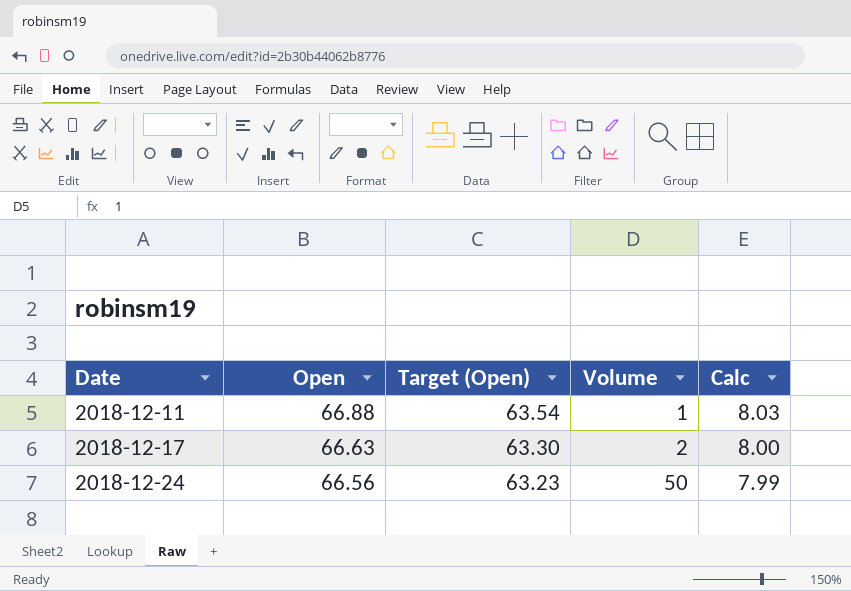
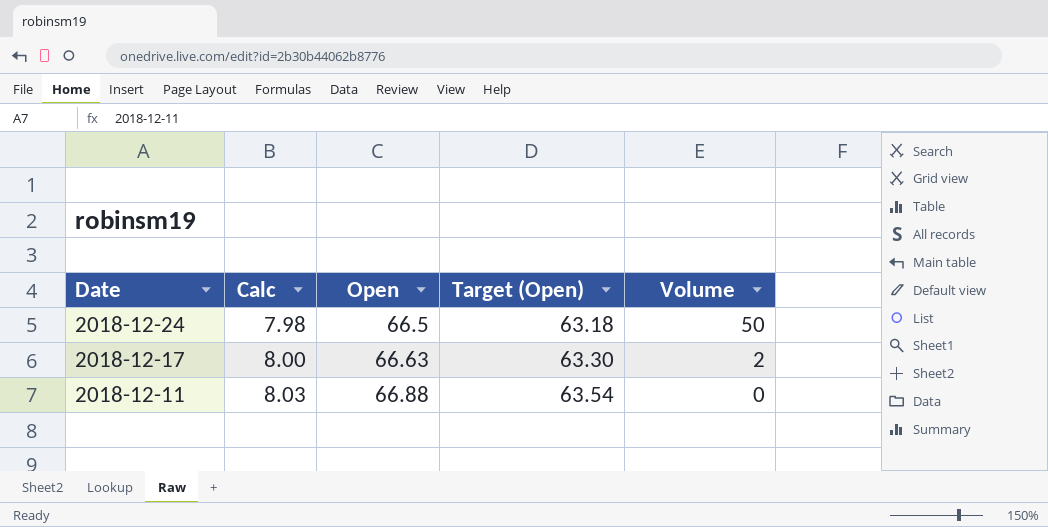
row order: Date ascending -> Date descending
column Calc | position: 5 -> 2
2018-12-24 | Calc: 7.99 -> 7.98
2018-12-24 | Open: 66.56 -> 66.5
2018-12-24 | Target (Open): 63.23 -> 63.18
2018-12-11 | Volume: 1 -> 0

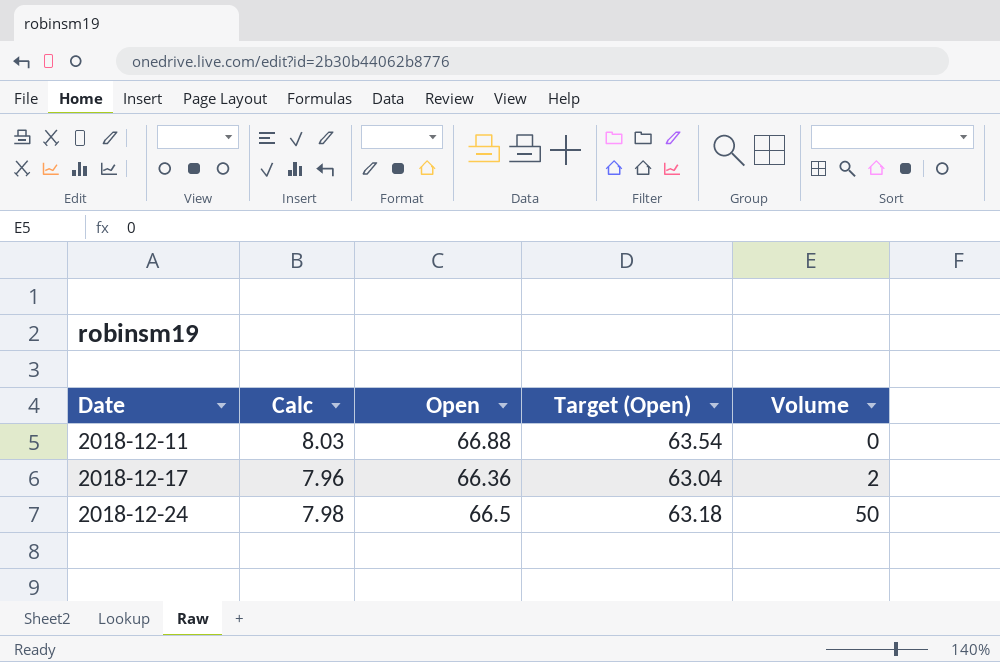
row order: Date descending -> Date ascending
2018-12-17 | Calc: 8.00 -> 7.96
2018-12-17 | Open: 66.63 -> 66.36
2018-12-17 | Target (Open): 63.30 -> 63.04

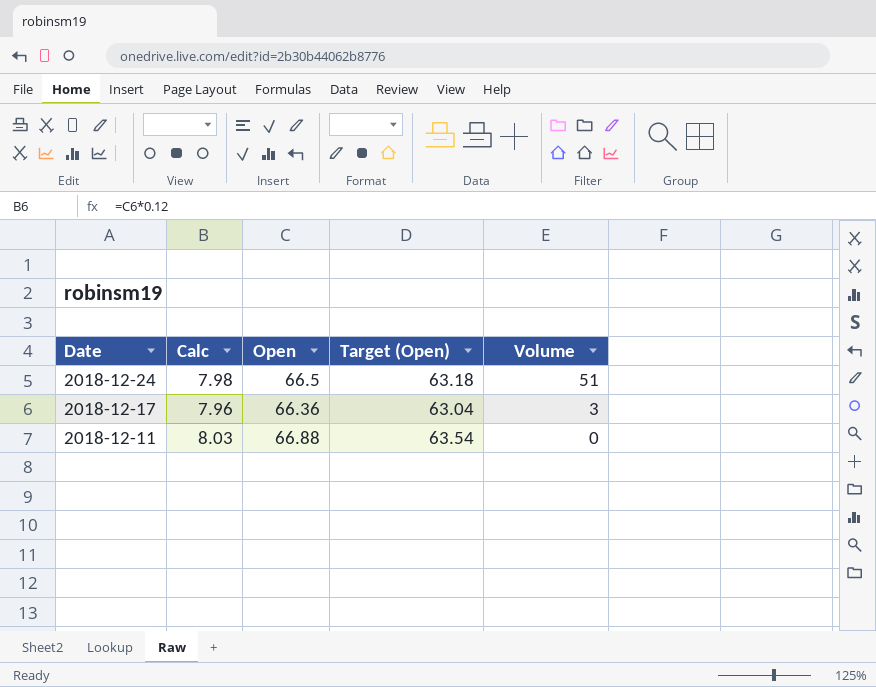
row order: Date ascending -> Date descending
2018-12-24 | Volume: 50 -> 51
2018-12-17 | Volume: 2 -> 3

